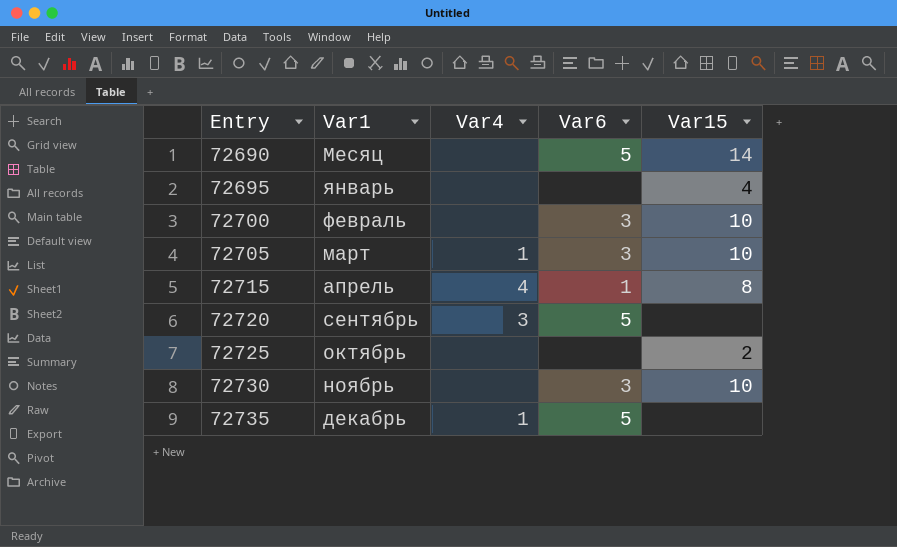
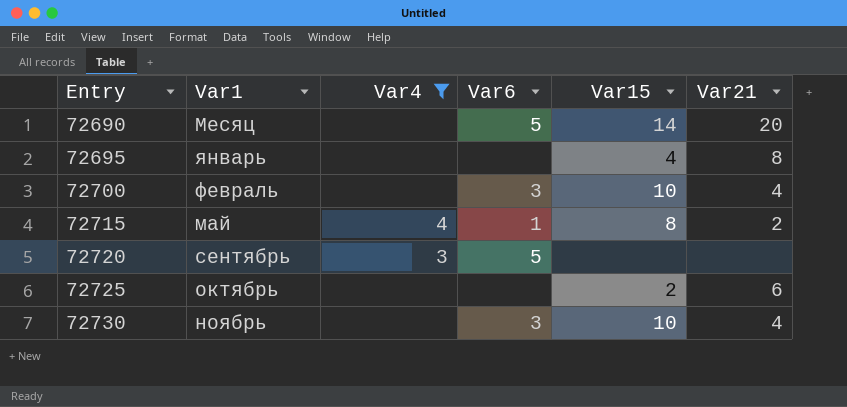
filter: none -> Var4 != 1
column Var21 | position: none -> 6
72715 | Var1: апрель -> май

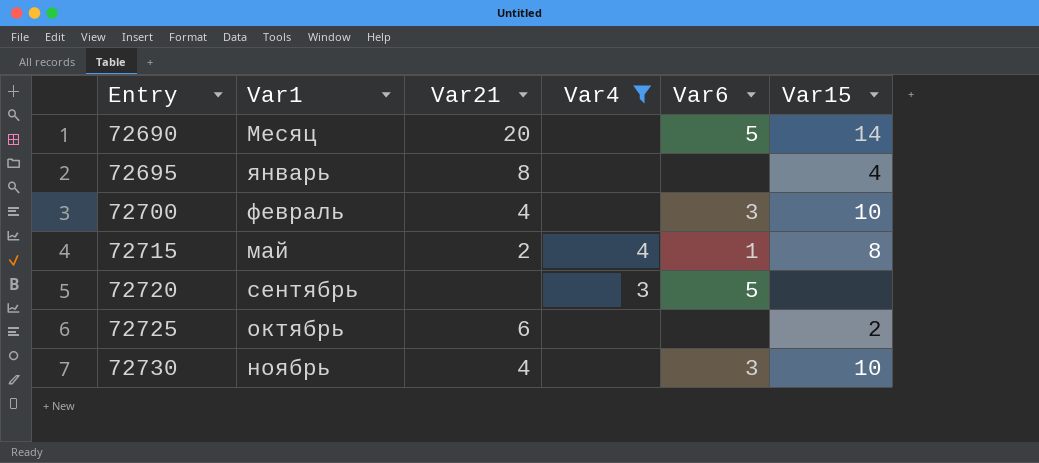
column Var21 | position: 6 -> 3

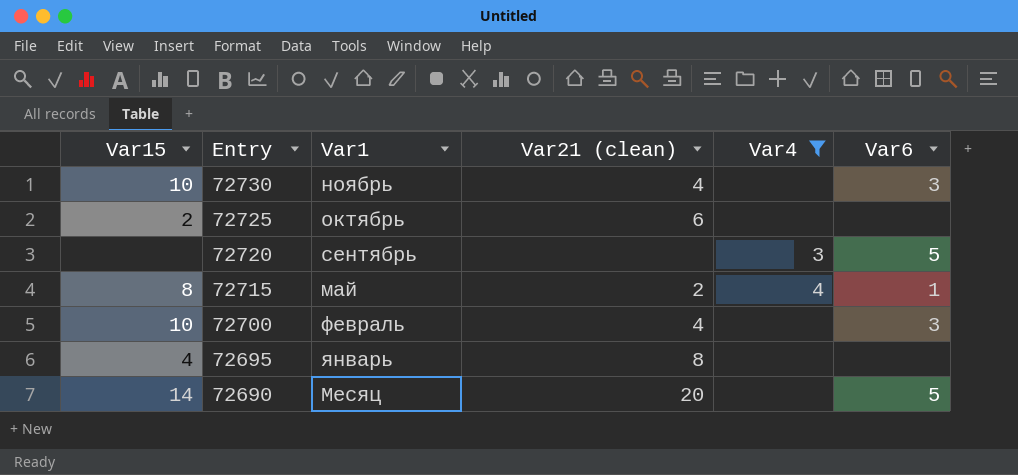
row order: Entry ascending -> Entry descending
column Var15 | position: 6 -> 1
column name: Var21 -> Var21 (clean)

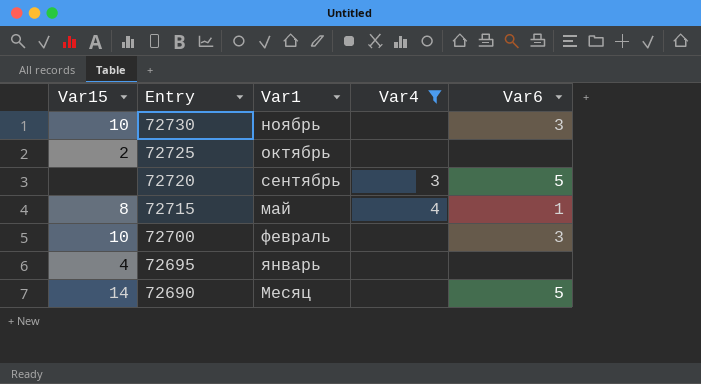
column Var21 (clean) | position: 4 -> none

